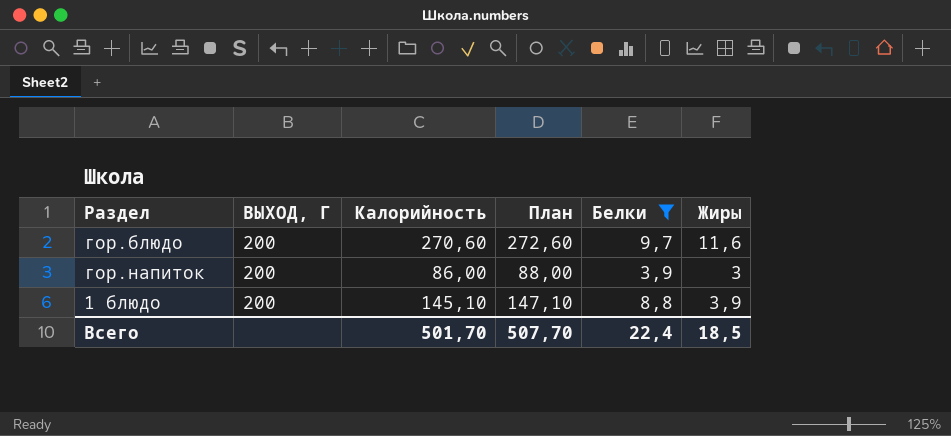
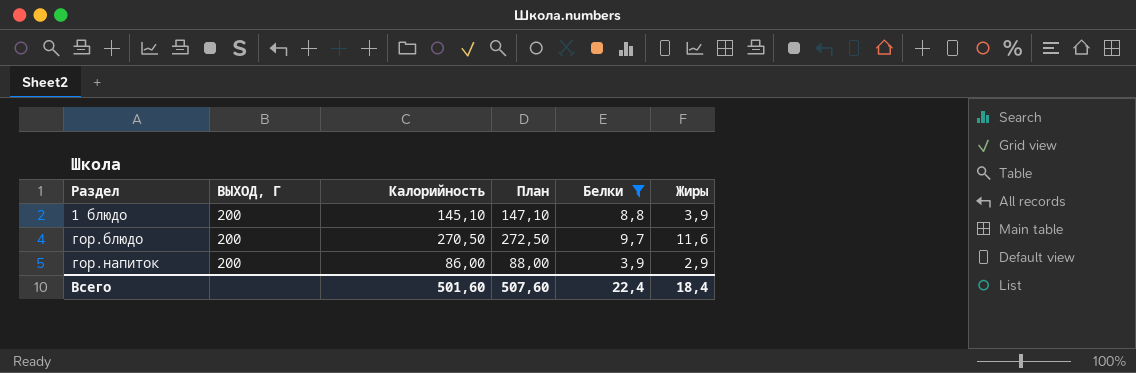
row order: none -> Раздел ascending
гор.блюдо | Калорийность: 270,60 -> 270,50
гор.блюдо | План: 272,60 -> 272,50
гор.напиток | Жиры: 3 -> 2,9
Всего | Калорийность: 501,70 -> 501,60
Всего | План: 507,70 -> 507,60
Всего | Жиры: 18,5 -> 18,4

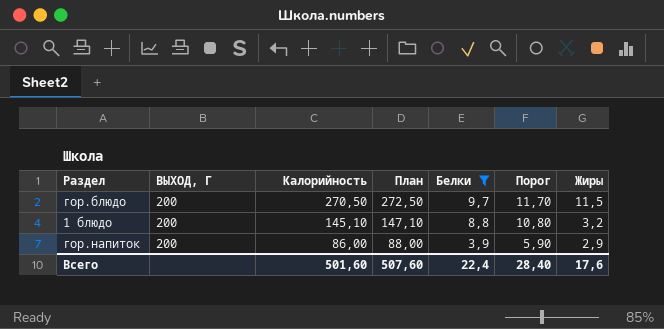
row order: Раздел ascending -> Калорийность descending
column Порог | formula: none -> [Белки] + 2
гор.блюдо | Жиры: 11,6 -> 11,5
1 блюдо | Жиры: 3,9 -> 3,2
Всего | Жиры: 18,4 -> 17,6

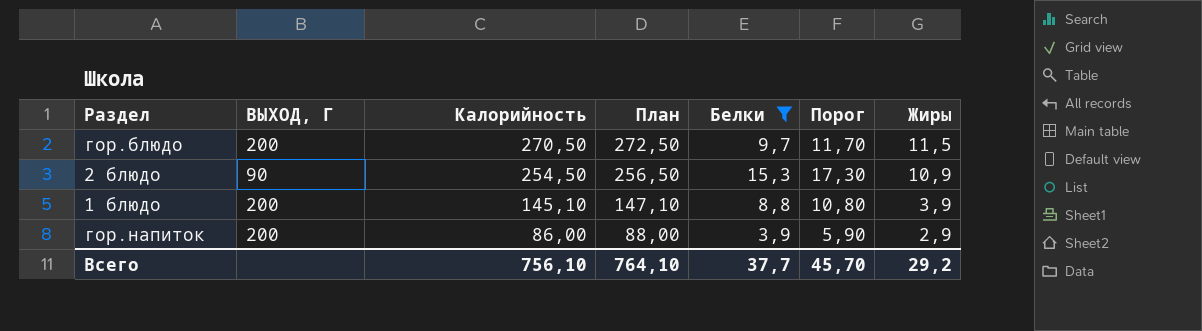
row 2 блюдо: none -> 90 | 254,50 | 256,50 | 15,3 | 17,30 | 10,9
1 блюдо | Жиры: 3,2 -> 3,9
Всего | Калорийность: 501,60 -> 756,10
Всего | План: 507,60 -> 764,10
Всего | Белки: 22,4 -> 37,7
Всего | Порог: 28,40 -> 45,70
Всего | Жиры: 17,6 -> 29,2

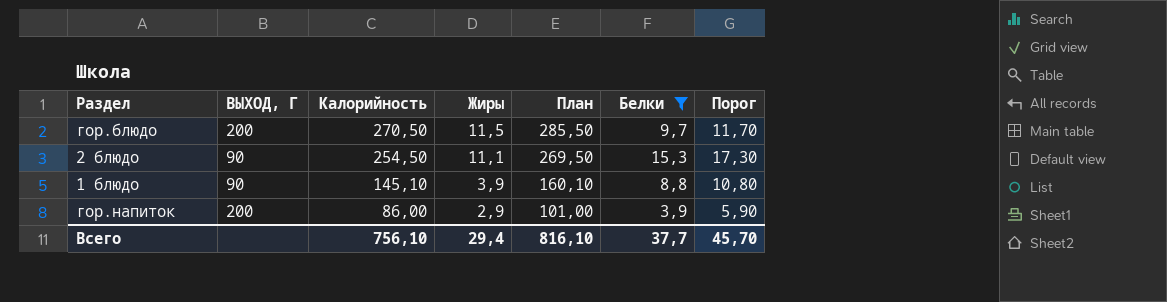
column Жиры | position: 7 -> 4
column План | formula: [Калорийность] + 2 -> [Калорийность] + 15
2 блюдо | Жиры: 10,9 -> 11,1
1 блюдо | ВЫХОД, Г: 200 -> 90
Всего | Жиры: 29,2 -> 29,4
Всего | План: 764,10 -> 816,10

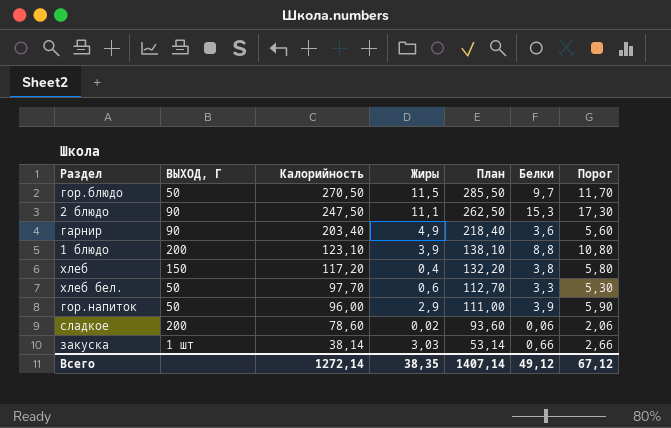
filter: Белки >= 3,9 -> none
гор.блюдо | ВЫХОД, Г: 200 -> 50
2 блюдо | Калорийность: 254,50 -> 247,50
2 блюдо | План: 269,50 -> 262,50
1 блюдо | ВЫХОД, Г: 90 -> 200
1 блюдо | Калорийность: 145,10 -> 123,10
1 блюдо | План: 160,10 -> 138,10
гор.напиток | ВЫХОД, Г: 200 -> 50
гор.напиток | Калорийность: 86,00 -> 96,00
гор.напиток | План: 101,00 -> 111,00
Всего | Калорийность: 756,10 -> 1272,14
Всего | Жиры: 29,4 -> 38,35
Всего | План: 816,10 -> 1407,14
Всего | Белки: 37,7 -> 49,12
Всего | Порог: 45,70 -> 67,12

